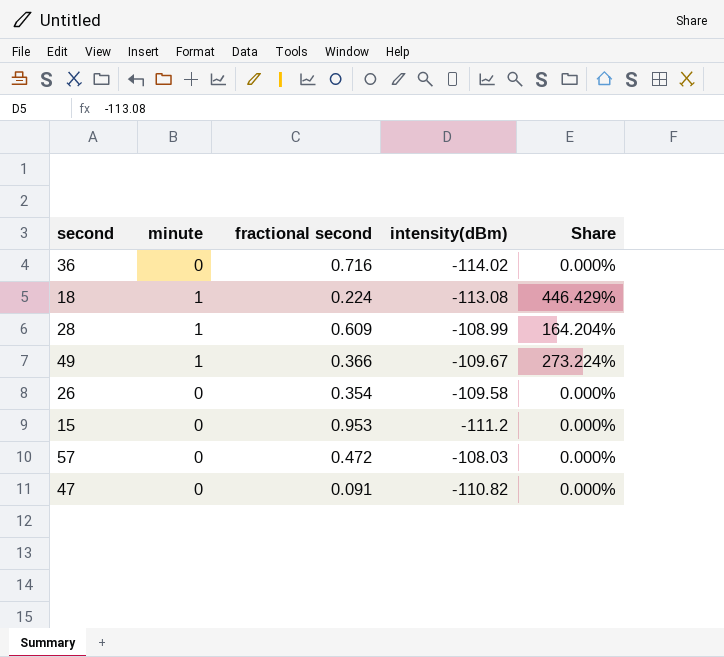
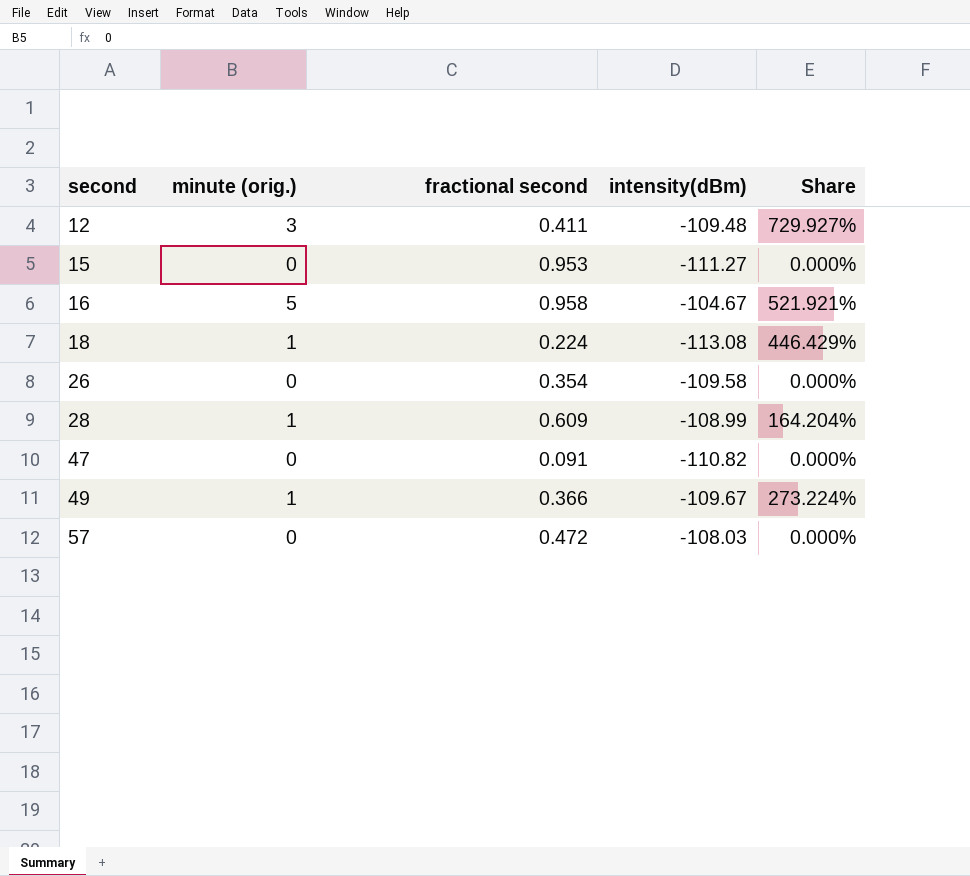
row order: none -> second ascending
column name: minute -> minute (orig.)
row 36: 0 | 0.716 | -114.02 | 0.000% -> none
row 12: none -> 3 | 0.411 | -109.48 | 729.927%
15 | intensity(dBm): -111.2 -> -111.27
row 16: none -> 5 | 0.958 | -104.67 | 521.921%

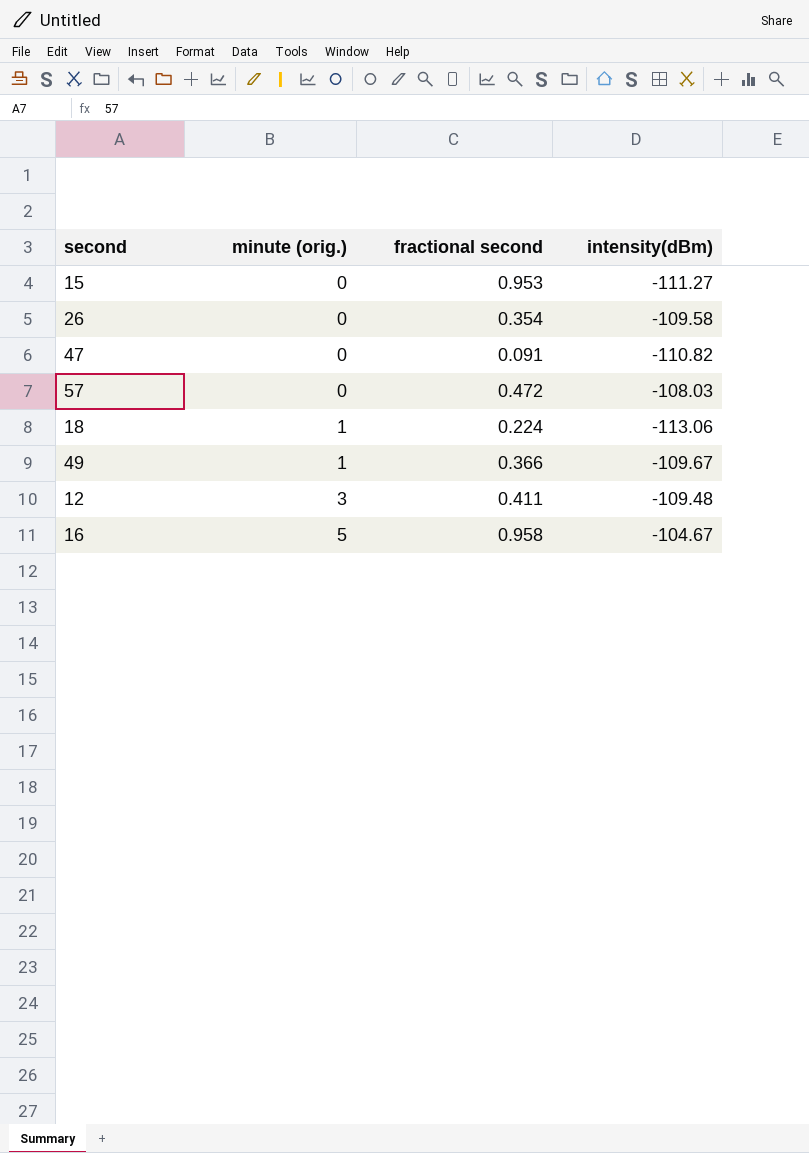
row order: second ascending -> minute (orig.) ascending
column Share | formula: [minute (orig.)] / [fractional second] -> none
row 28: 1 | 0.609 | -108.99 | 164.204% -> none
18 | intensity(dBm): -113.08 -> -113.06

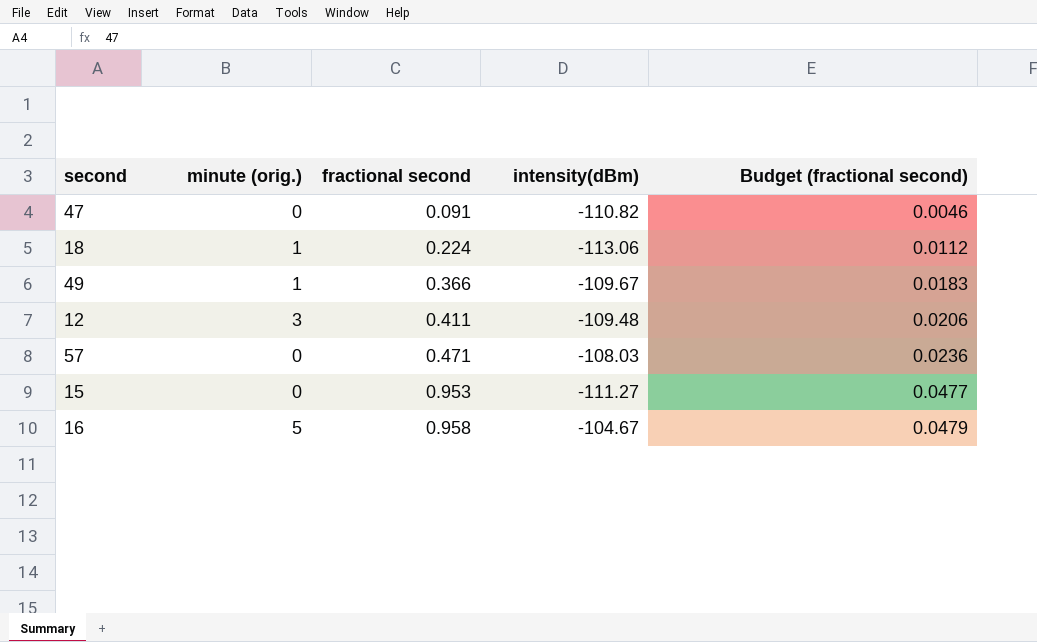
row order: minute (orig.) ascending -> fractional second ascending
column Budget (fractional second) | formula: none -> [fractional second] * 0.05
row 26: 0 | 0.354 | -109.58 -> none
57 | fractional second: 0.472 -> 0.471

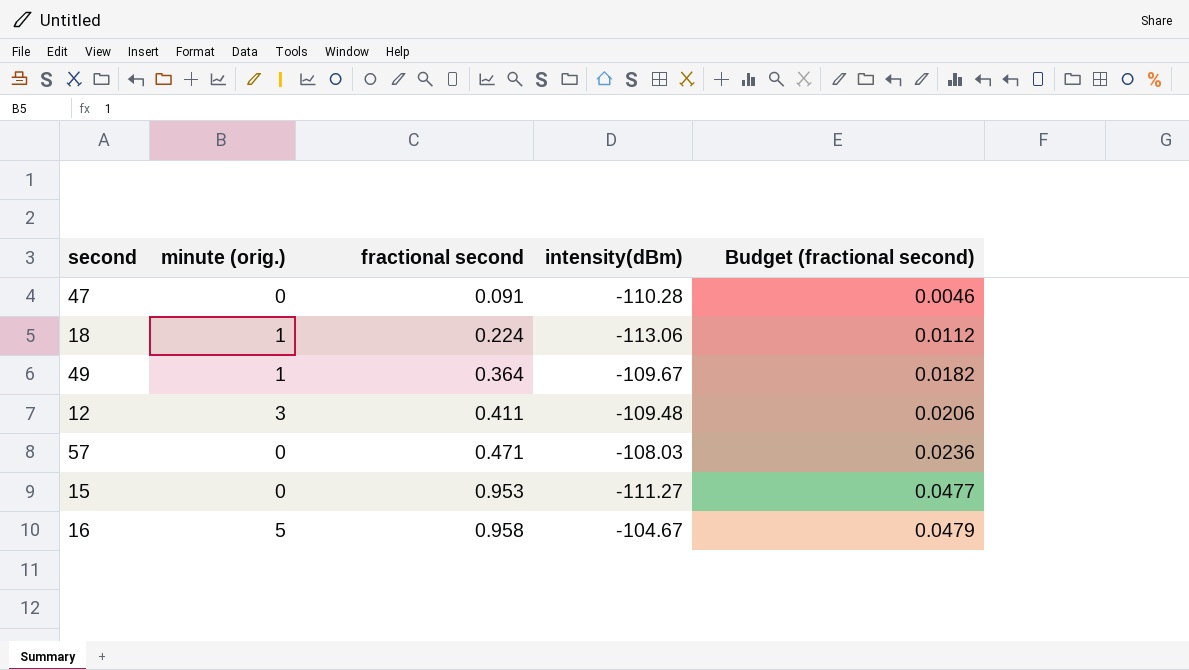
47 | intensity(dBm): -110.82 -> -110.28
49 | fractional second: 0.366 -> 0.364
49 | Budget (fractional second): 0.0183 -> 0.0182

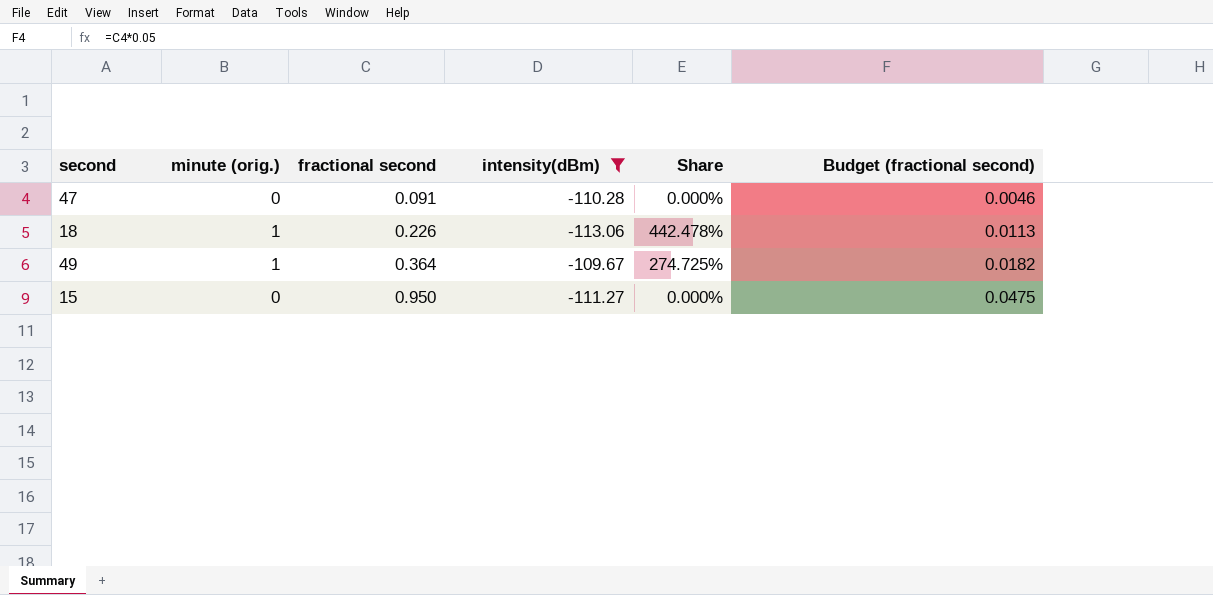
filter: none -> intensity(dBm) <= -109.67
column Share | formula: none -> [minute (orig.)] / [fractional second]
18 | fractional second: 0.224 -> 0.226
18 | Budget (fractional second): 0.0112 -> 0.0113
15 | fractional second: 0.953 -> 0.950
15 | Budget (fractional second): 0.0477 -> 0.0475

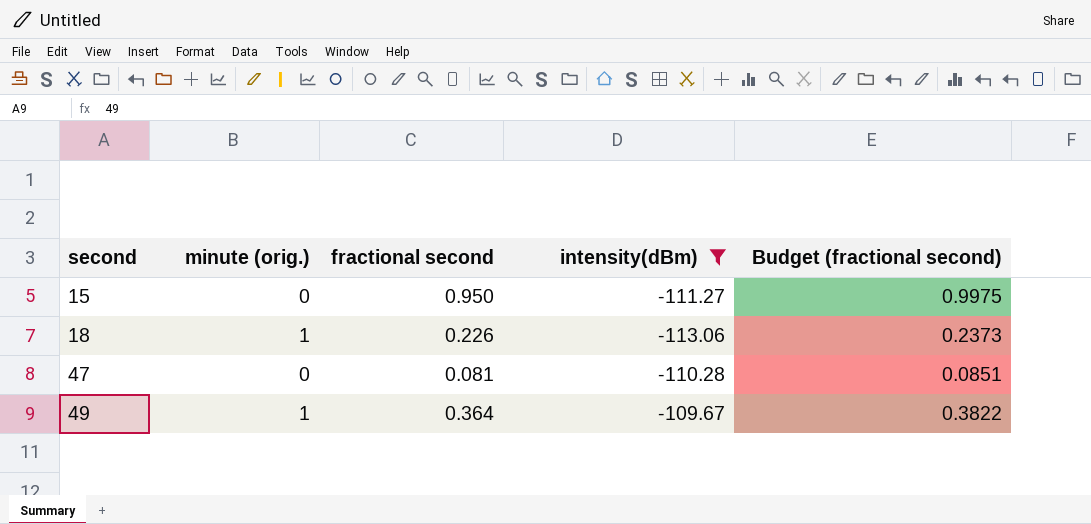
row order: fractional second ascending -> second ascending
column Share | formula: [minute (orig.)] / [fractional second] -> none
column Budget (fractional second) | formula: [fractional second] * 0.05 -> [fractional second] * 1.05
47 | fractional second: 0.091 -> 0.081

